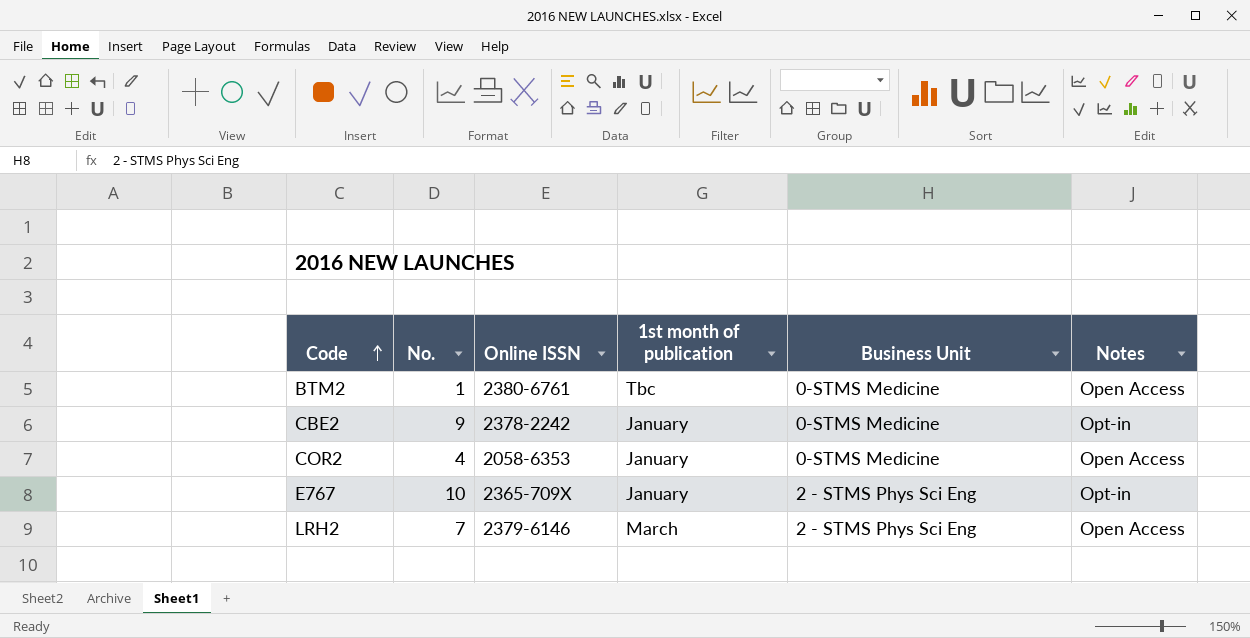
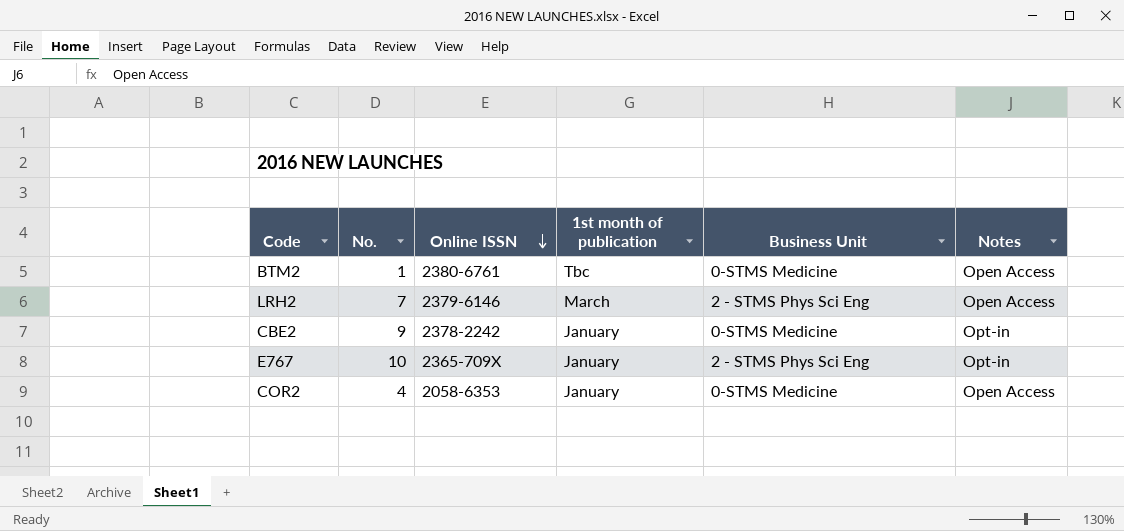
row order: Code ascending -> Online ISSN descending

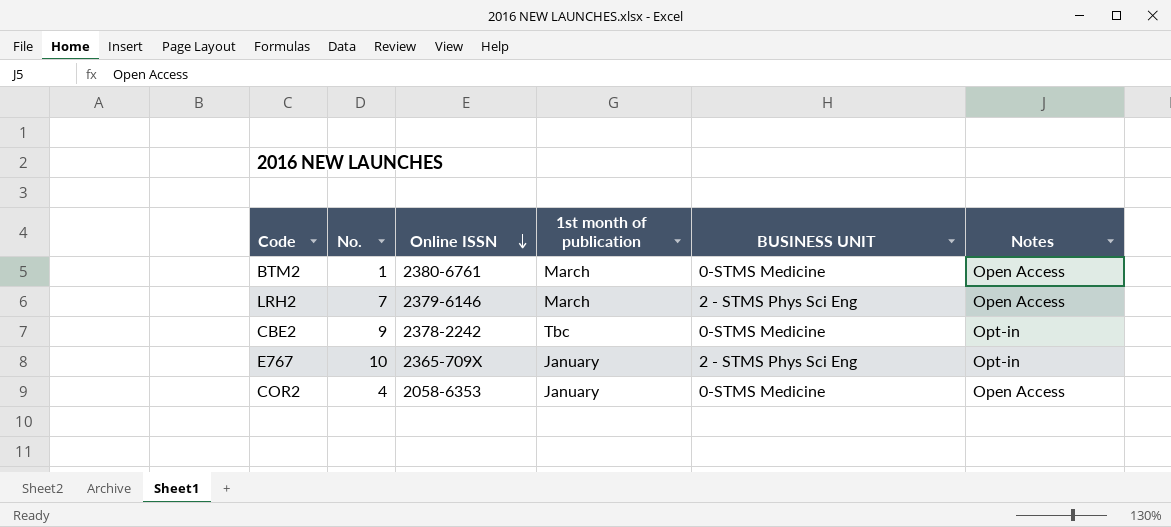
column name: Business Unit -> BUSINESS UNIT
BTM2 | 1st month of publication: Tbc -> March
CBE2 | 1st month of publication: January -> Tbc

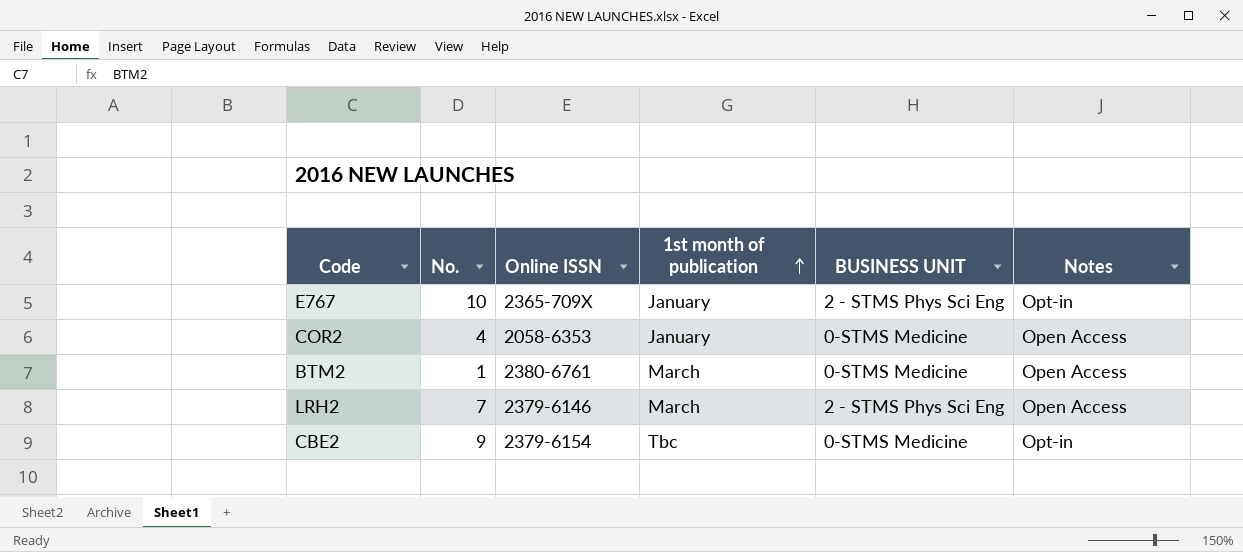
row order: Online ISSN descending -> 1st month of publication ascending
CBE2 | Online ISSN: 2378-2242 -> 2379-6154

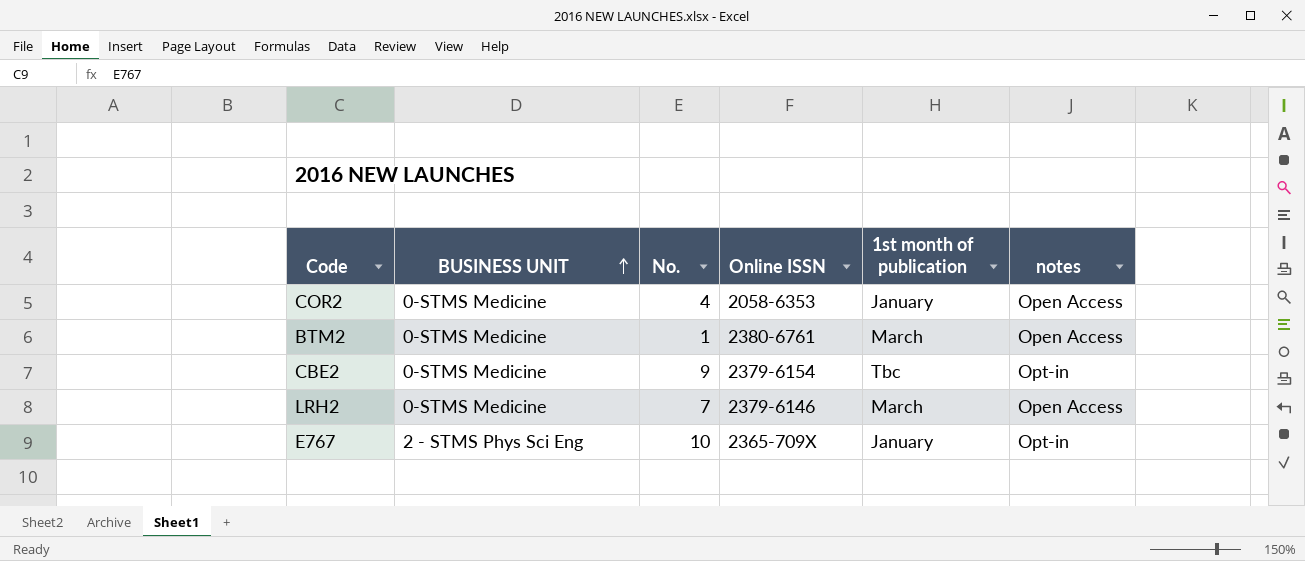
row order: 1st month of publication ascending -> BUSINESS UNIT ascending
column BUSINESS UNIT | position: 5 -> 2
column name: Notes -> notes
LRH2 | BUSINESS UNIT: 2 - STMS Phys Sci Eng -> 0-STMS Medicine

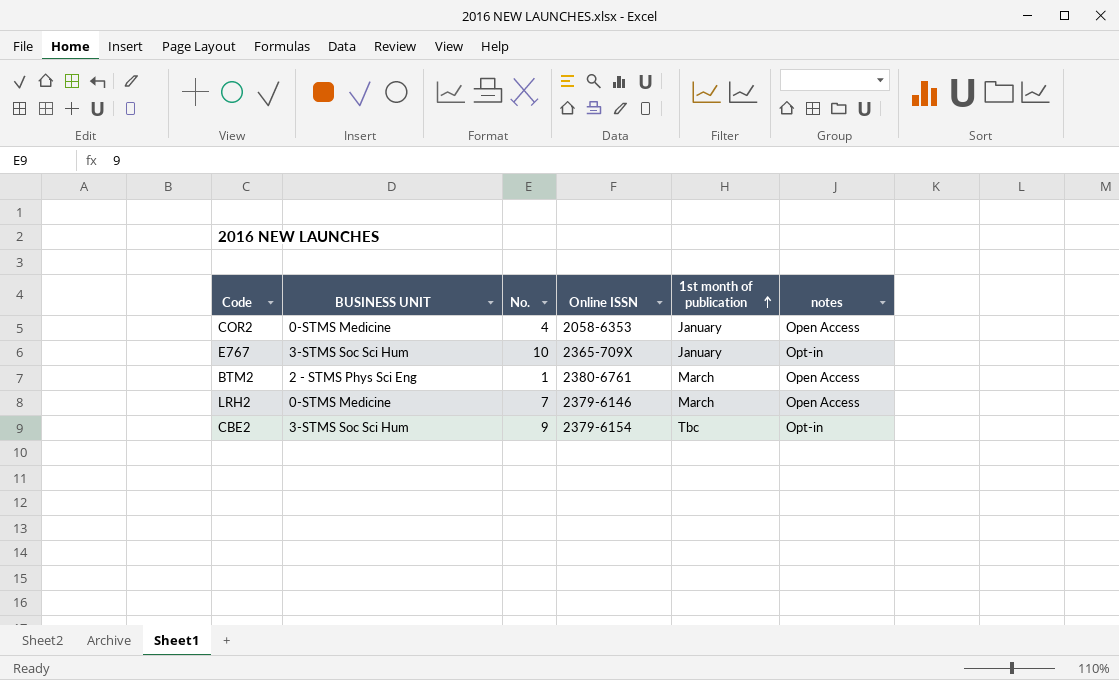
row order: BUSINESS UNIT ascending -> 1st month of publication ascending
E767 | BUSINESS UNIT: 2 - STMS Phys Sci Eng -> 3-STMS Soc Sci Hum
BTM2 | BUSINESS UNIT: 0-STMS Medicine -> 2 - STMS Phys Sci Eng
CBE2 | BUSINESS UNIT: 0-STMS Medicine -> 3-STMS Soc Sci Hum

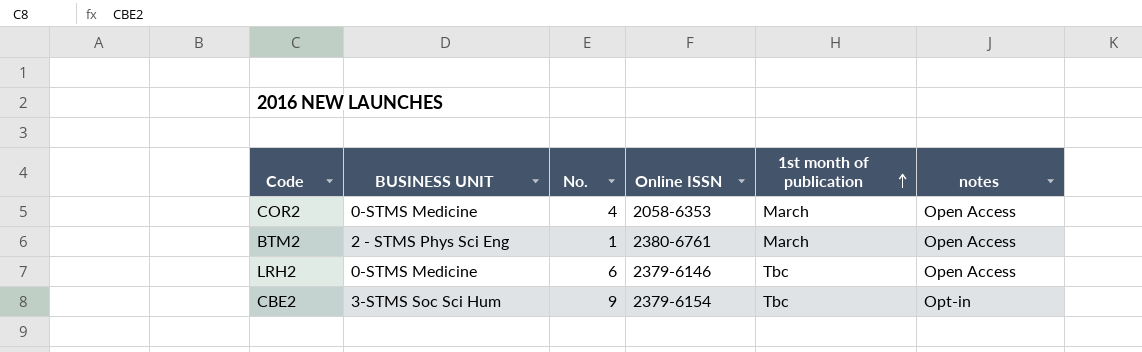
row E767: 3-STMS Soc Sci Hum | 10 | 2365-709X | January | Opt-in -> none
COR2 | 1st month of publication: January -> March
LRH2 | No.: 7 -> 6
LRH2 | 1st month of publication: March -> Tbc

